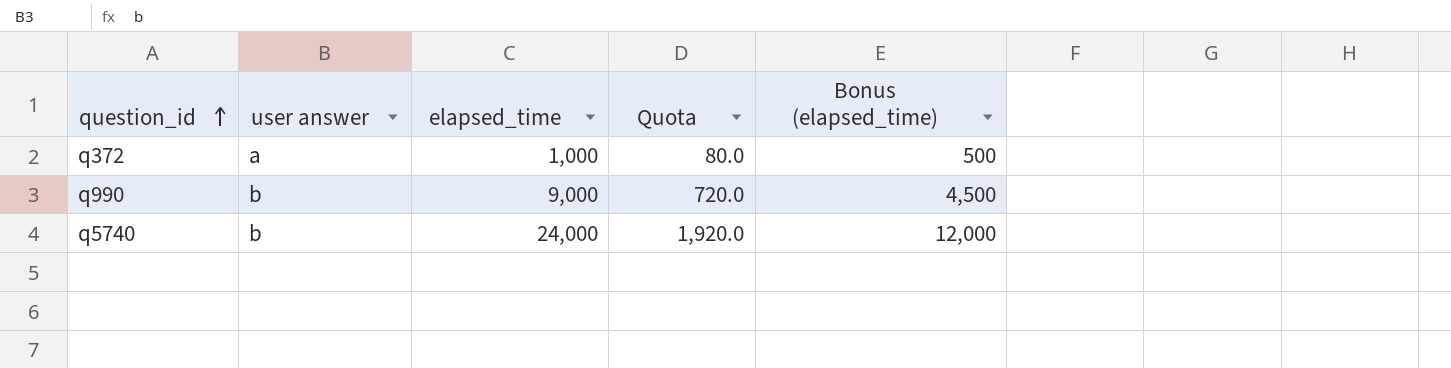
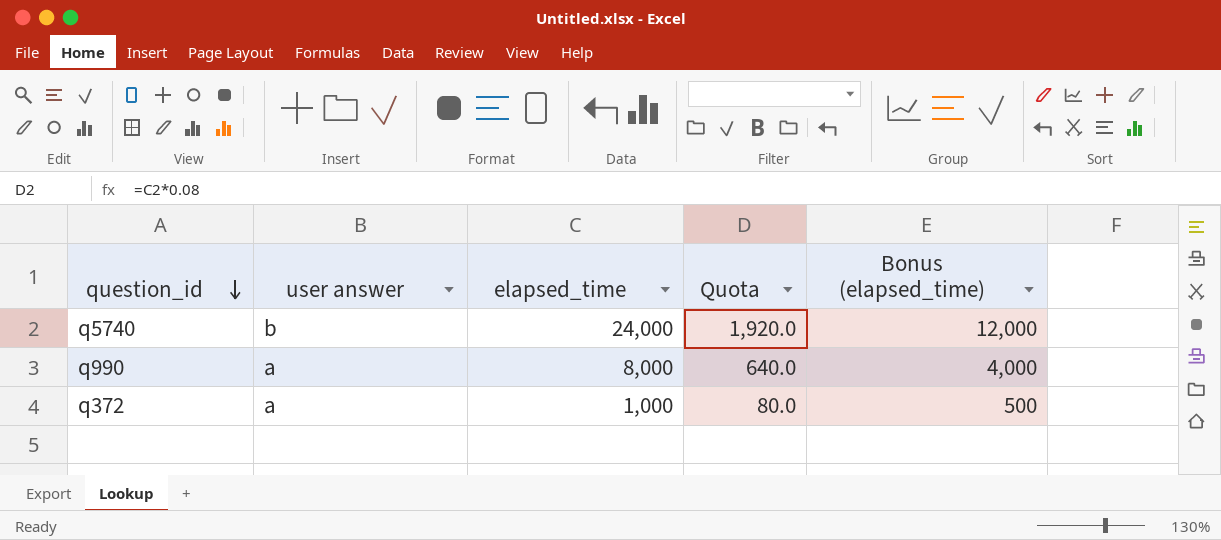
row order: question_id ascending -> question_id descending
q990 | user answer: b -> a
q990 | elapsed_time: 9,000 -> 8,000
q990 | Quota: 720.0 -> 640.0
q990 | Bonus (elapsed_time): 4,500 -> 4,000

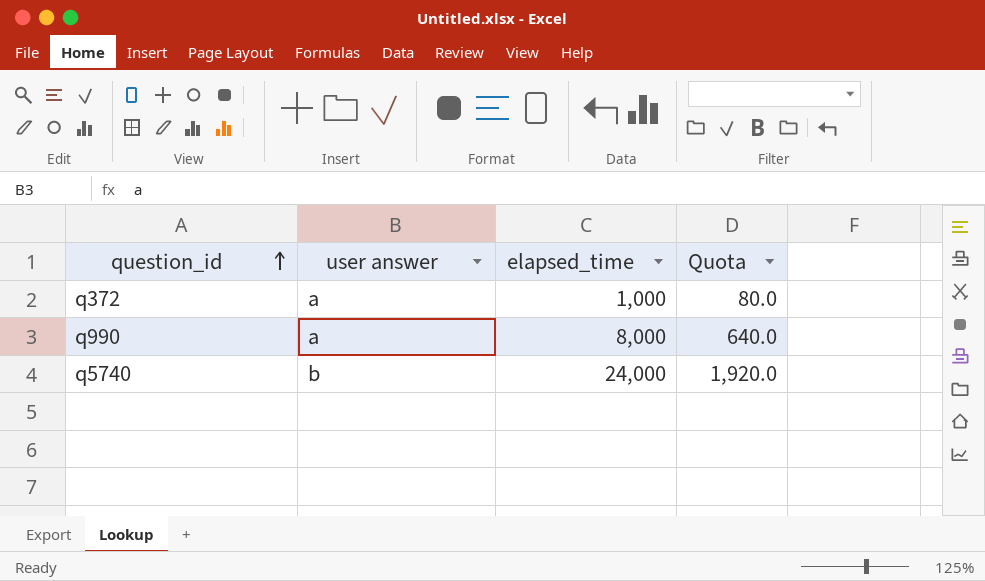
row order: question_id descending -> question_id ascending
column Bonus (elapsed_time) | formula: [elapsed_time] * 0.5 -> none

